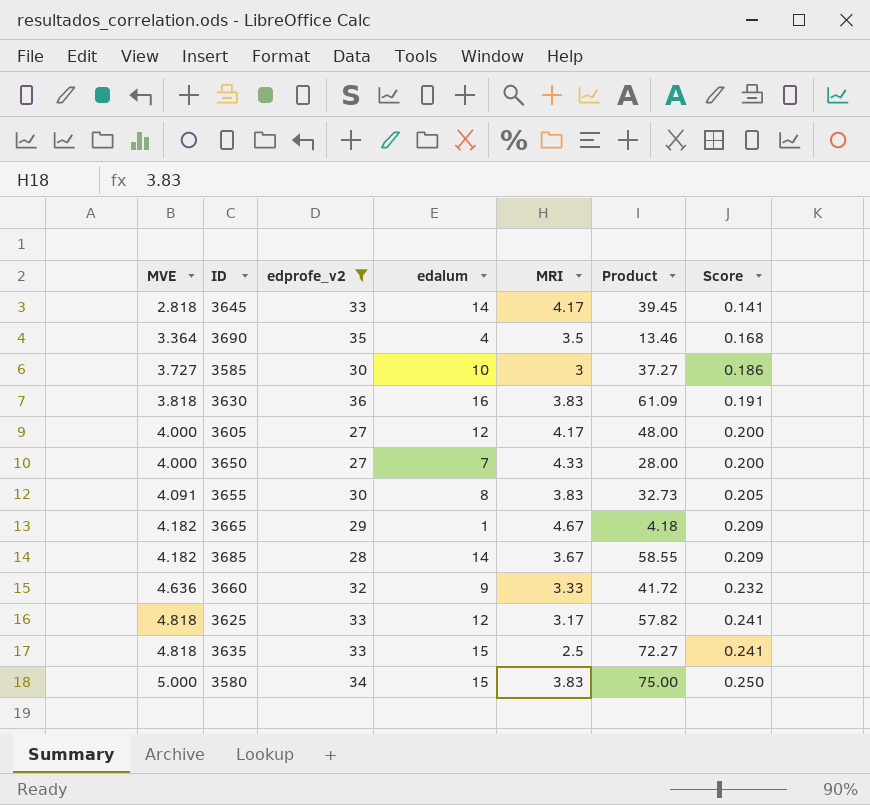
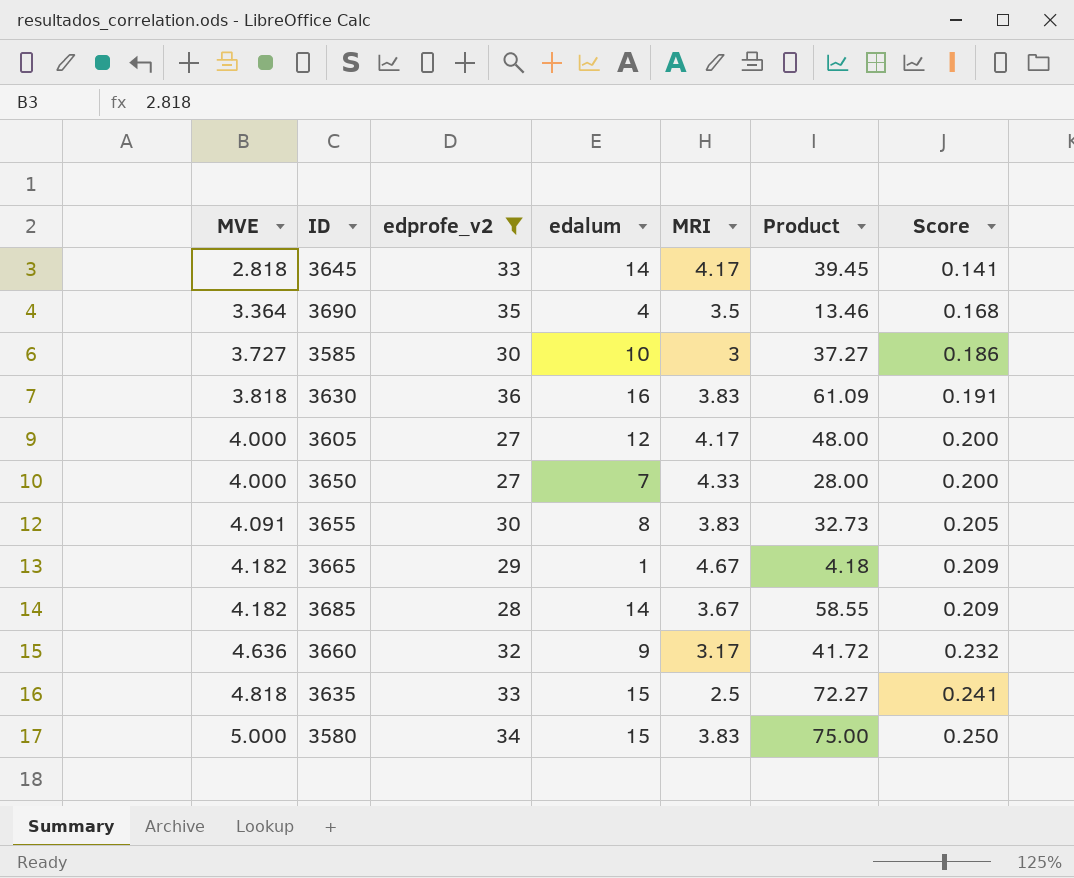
row 3625: 4.818 | 33 | 12 | 3.17 | 57.82 | 0.241 -> none
3660 | MRI: 3.33 -> 3.17

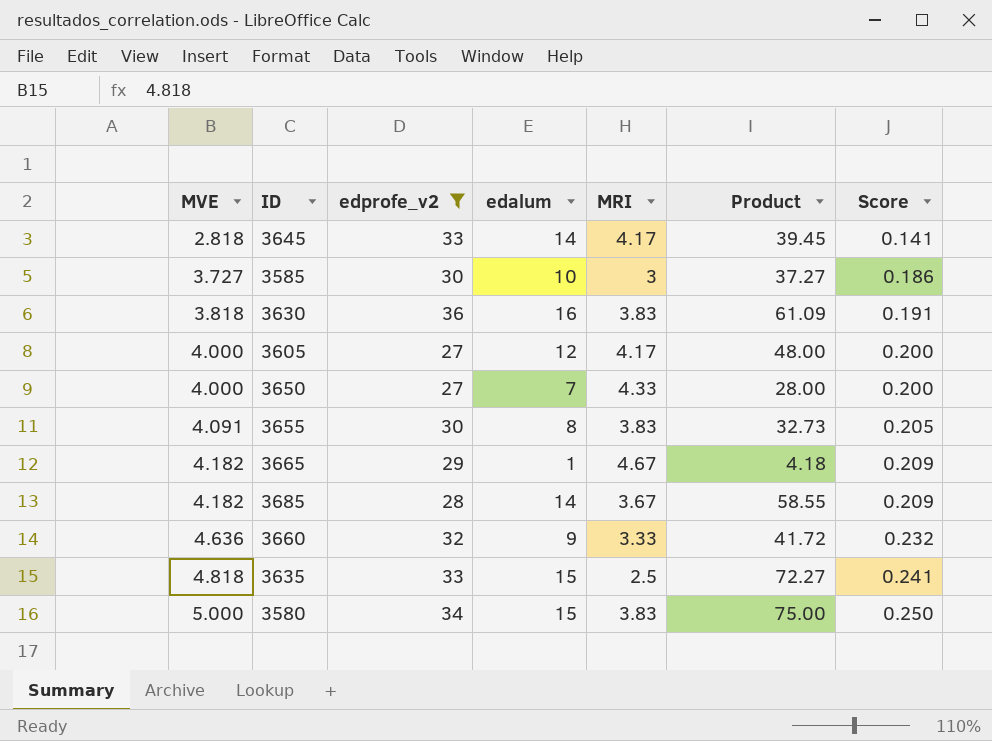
row 3690: 3.364 | 35 | 4 | 3.5 | 13.46 | 0.168 -> none
3660 | MRI: 3.17 -> 3.33

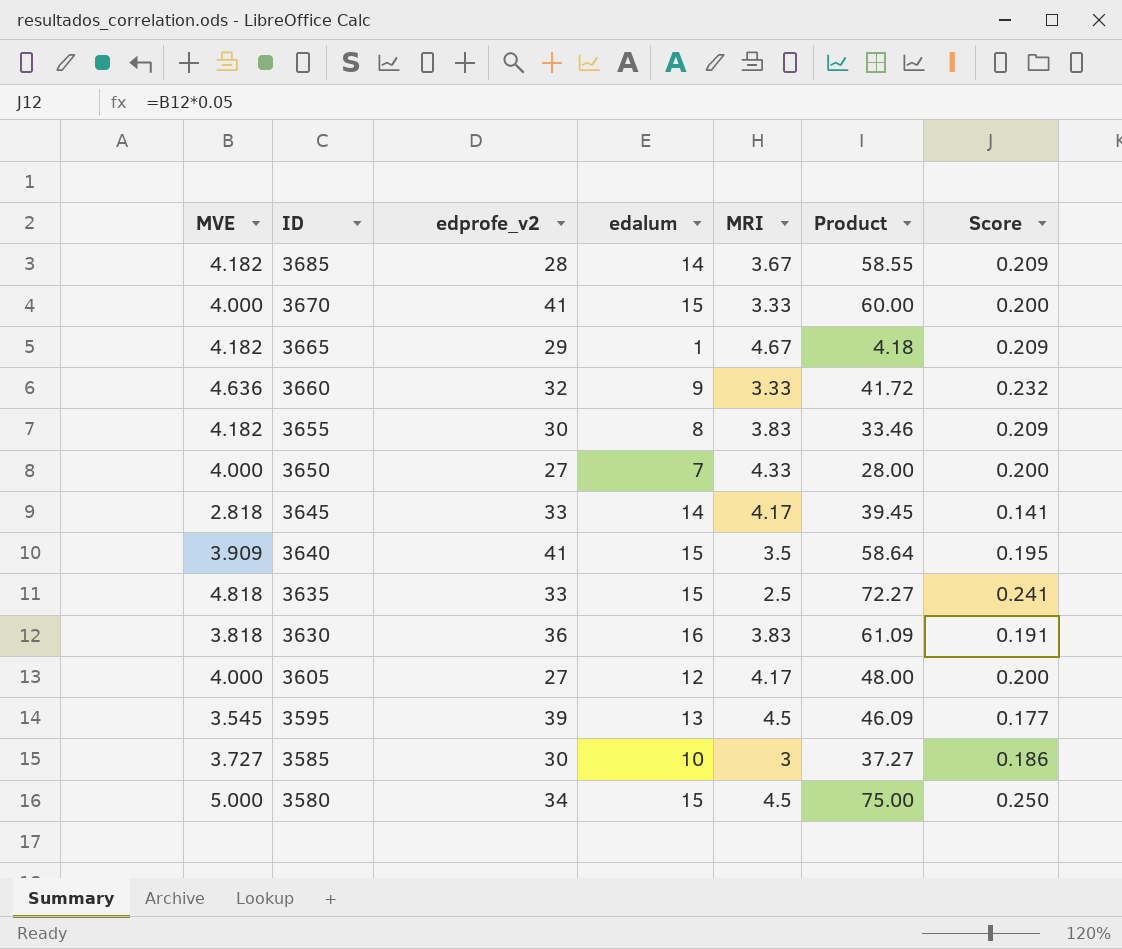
filter: edprofe_v2 <= 36 -> none
row order: MVE ascending -> ID descending
3655 | MVE: 4.091 -> 4.182
3655 | Product: 32.73 -> 33.46
3655 | Score: 0.205 -> 0.209
3580 | MRI: 3.83 -> 4.5

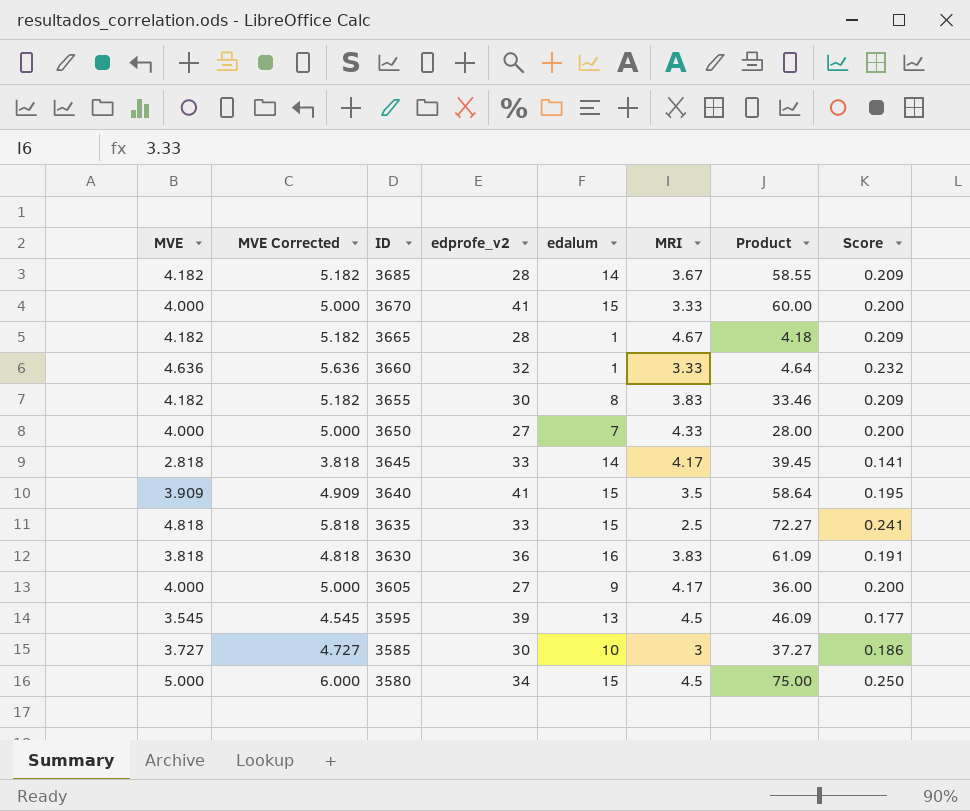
column MVE Corrected | formula: none -> [MVE] + 1
3665 | edprofe_v2: 29 -> 28
3660 | edalum: 9 -> 1
3660 | Product: 41.72 -> 4.64
3605 | edalum: 12 -> 9
3605 | Product: 48.00 -> 36.00

